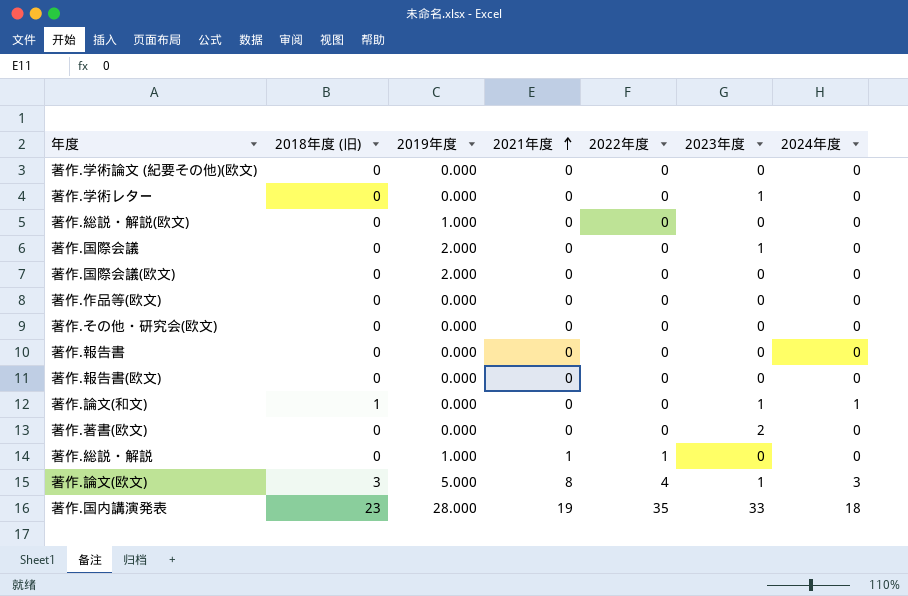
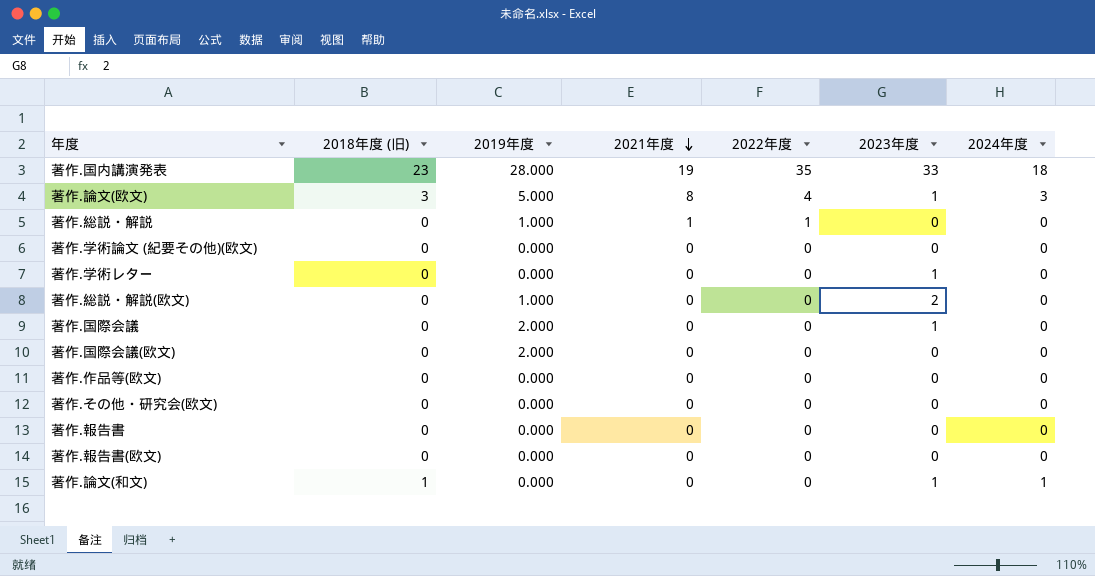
row order: 2021年度 ascending -> 2021年度 descending
row 著作.著書(欧文): 0 | 0.000 | 0 | 0 | 2 | 0 -> none
著作.総説・解説(欧文) | 2023年度: 0 -> 2

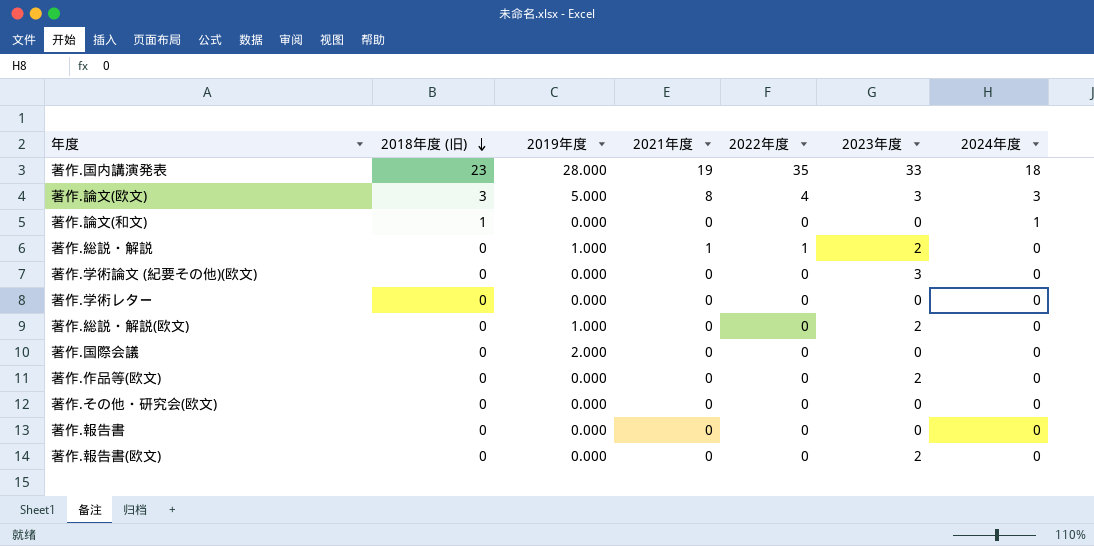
row order: 2021年度 descending -> 2018年度 (旧) descending
row 著作.国際会議(欧文): 0 | 2.000 | 0 | 0 | 0 | 0 -> none
著作.論文(欧文) | 2023年度: 1 -> 3
著作.論文(和文) | 2023年度: 1 -> 0
著作.総説・解説 | 2023年度: 0 -> 2
著作.学術論文 (紀要その他)(欧文) | 2023年度: 0 -> 3
著作.学術レター | 2023年度: 1 -> 0
著作.国際会議 | 2023年度: 1 -> 0
著作.作品等(欧文) | 2023年度: 0 -> 2
著作.報告書(欧文) | 2023年度: 0 -> 2

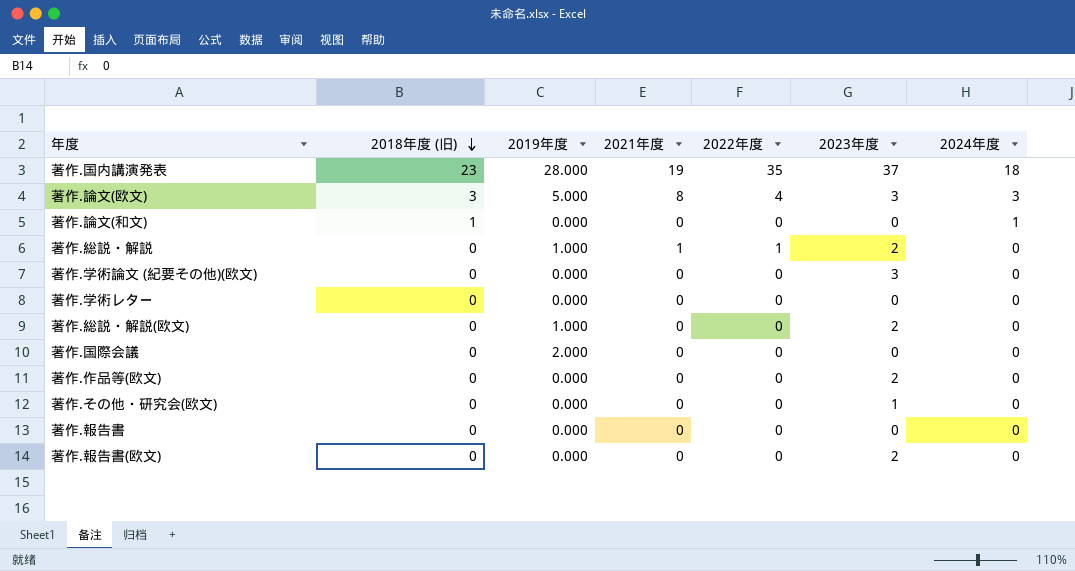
著作.国内講演発表 | 2023年度: 33 -> 37
著作.その他・研究会(欧文) | 2023年度: 0 -> 1

